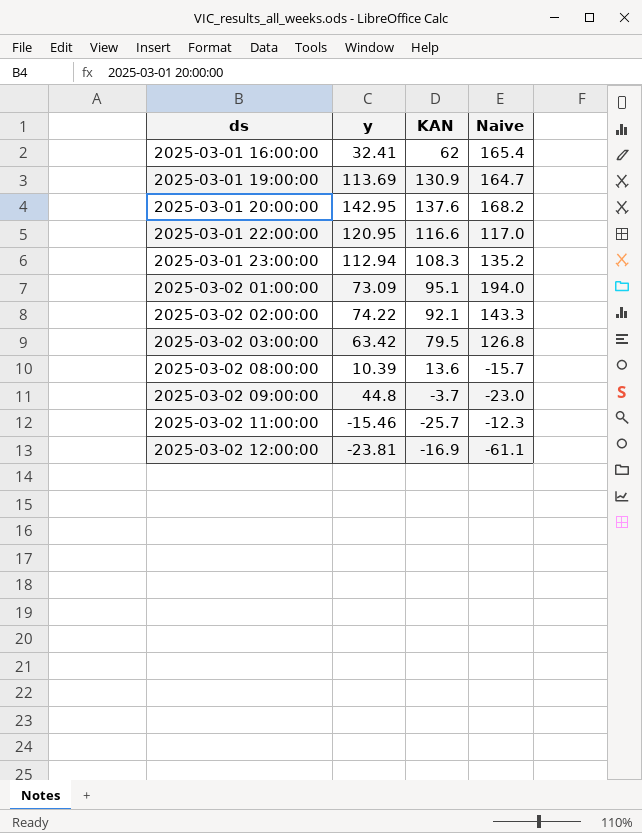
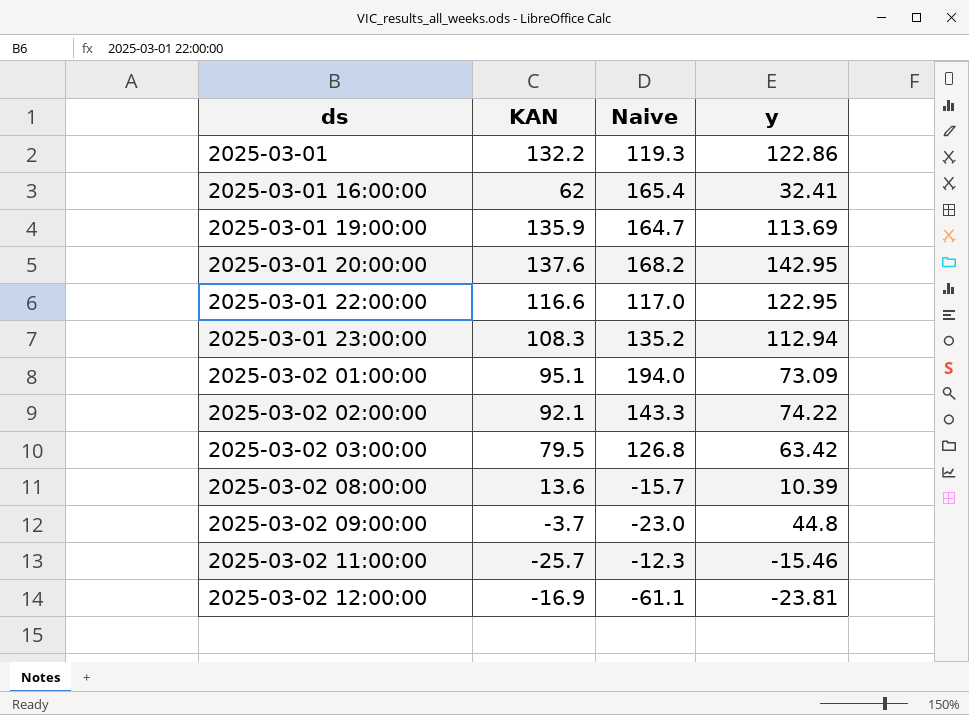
column y | position: 2 -> 4
row 2025-03-01: none -> 132.2 | 119.3 | 122.86
2025-03-01 19:00:00 | KAN: 130.9 -> 135.9
2025-03-01 22:00:00 | y: 120.95 -> 122.95

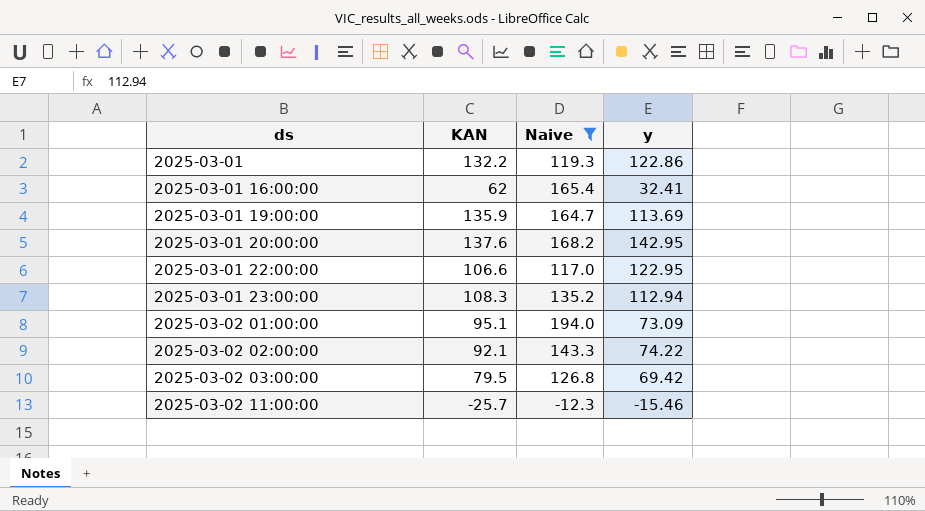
filter: none -> Naive >= -12.3
2025-03-01 22:00:00 | KAN: 116.6 -> 106.6
2025-03-02 03:00:00 | y: 63.42 -> 69.42

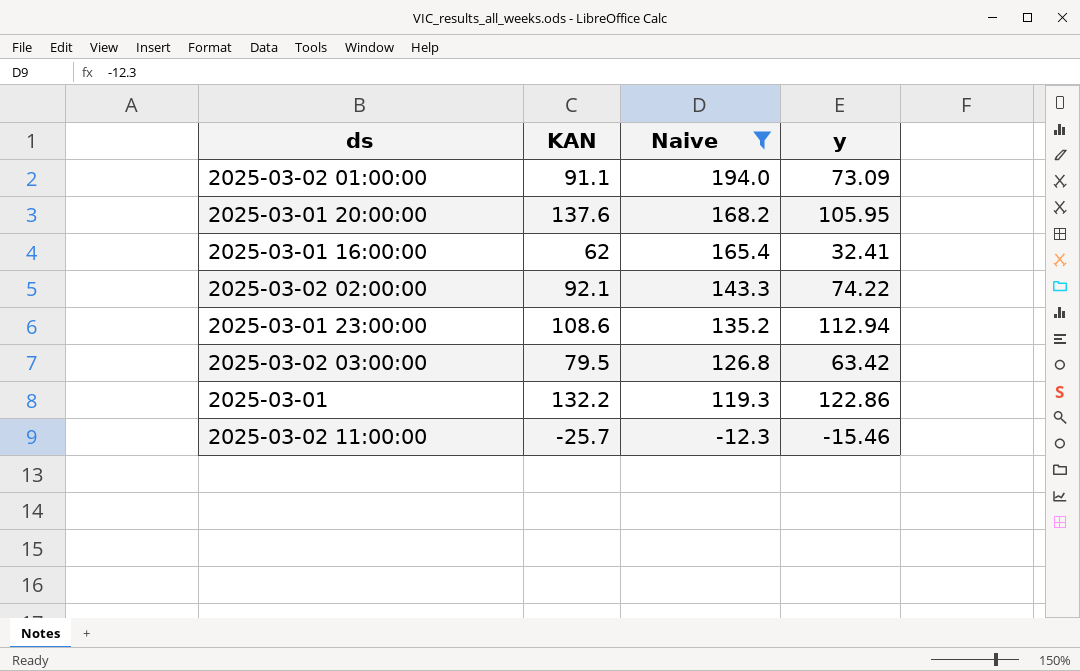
row order: ds ascending -> Naive descending
row 2025-03-01 19:00:00: 135.9 | 164.7 | 113.69 -> none
row 2025-03-01 22:00:00: 106.6 | 117.0 | 122.95 -> none
2025-03-02 01:00:00 | KAN: 95.1 -> 91.1
2025-03-01 20:00:00 | y: 142.95 -> 105.95
2025-03-01 23:00:00 | KAN: 108.3 -> 108.6
2025-03-02 03:00:00 | y: 69.42 -> 63.42

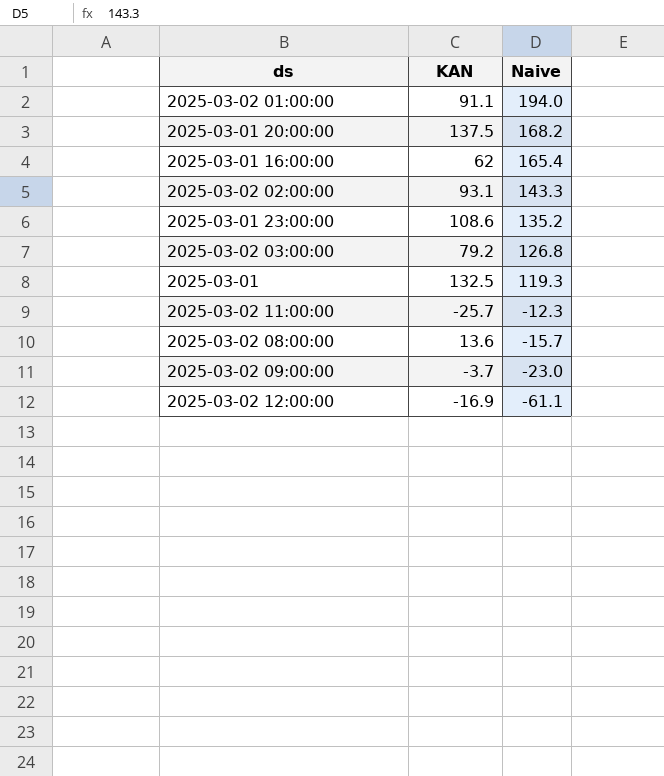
filter: Naive >= -12.3 -> none
column y | position: 4 -> none
2025-03-01 20:00:00 | KAN: 137.6 -> 137.5
2025-03-02 02:00:00 | KAN: 92.1 -> 93.1
2025-03-02 03:00:00 | KAN: 79.5 -> 79.2
2025-03-01 | KAN: 132.2 -> 132.5

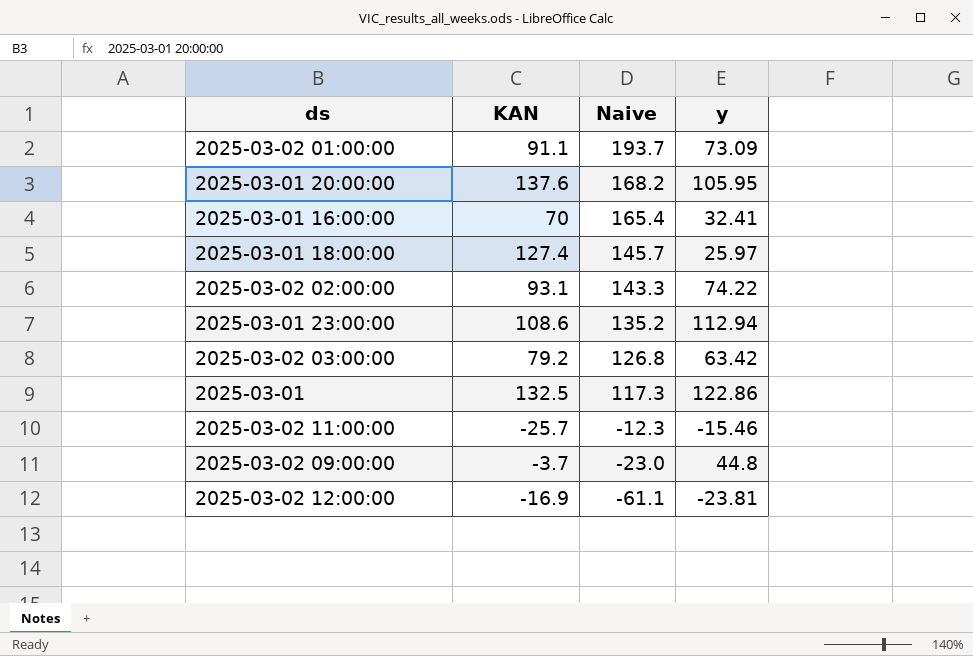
column y | position: none -> 4
row 2025-03-02 08:00:00: 13.6 | -15.7 -> none
2025-03-02 01:00:00 | Naive: 194.0 -> 193.7
2025-03-01 20:00:00 | KAN: 137.5 -> 137.6
2025-03-01 16:00:00 | KAN: 62 -> 70
row 2025-03-01 18:00:00: none -> 127.4 | 145.7 | 25.97
2025-03-01 | Naive: 119.3 -> 117.3

